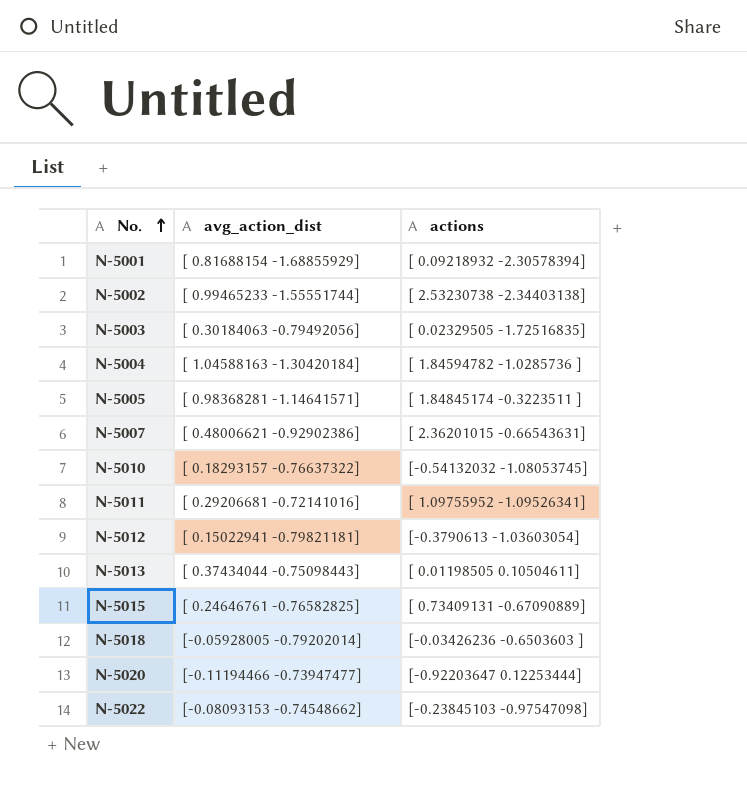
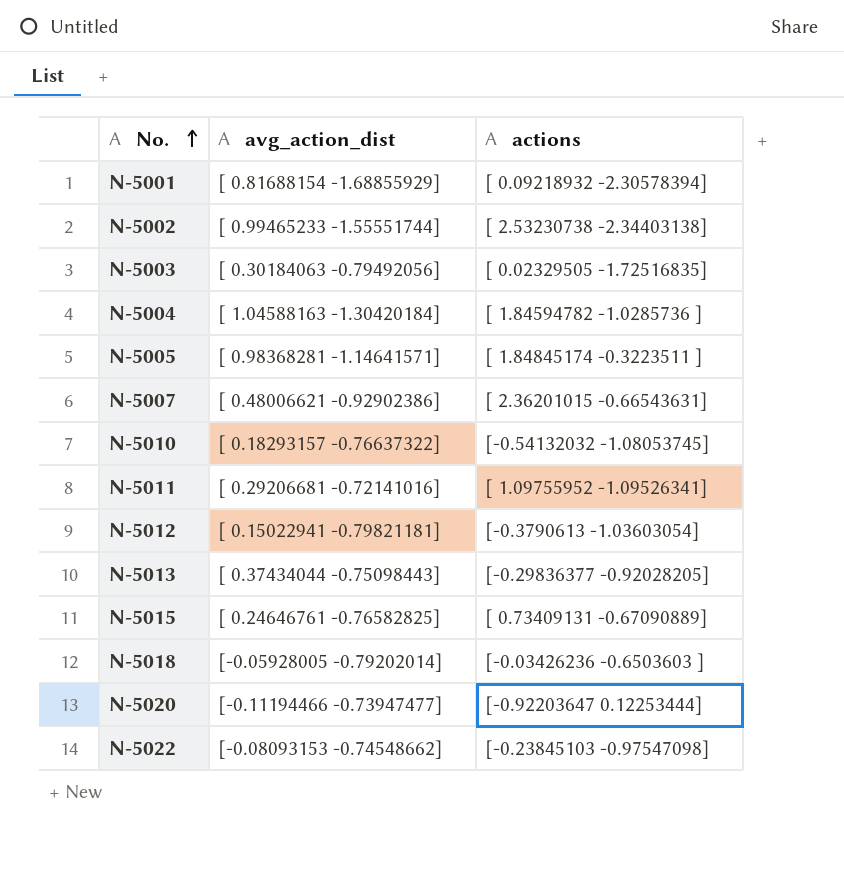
N-5013 | actions: [ 0.01198505 0.10504611] -> [-0.29836377 -0.92028205]

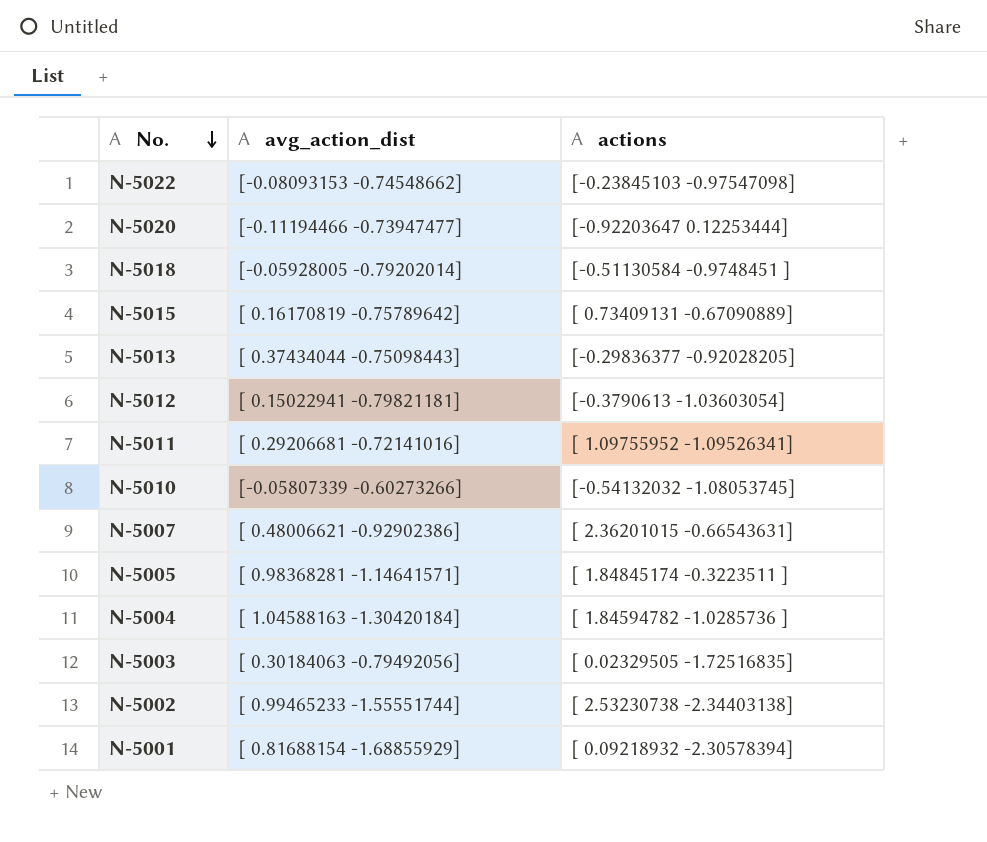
row order: No. ascending -> No. descending
N-5018 | actions: [-0.03426236 -0.6503603 ] -> [-0.51130584 -0.9748451 ]
N-5015 | avg_action_dist: [ 0.24646761 -0.76582825] -> [ 0.16170819 -0.75789642]
N-5010 | avg_action_dist: [ 0.18293157 -0.76637322] -> [-0.05807339 -0.60273266]

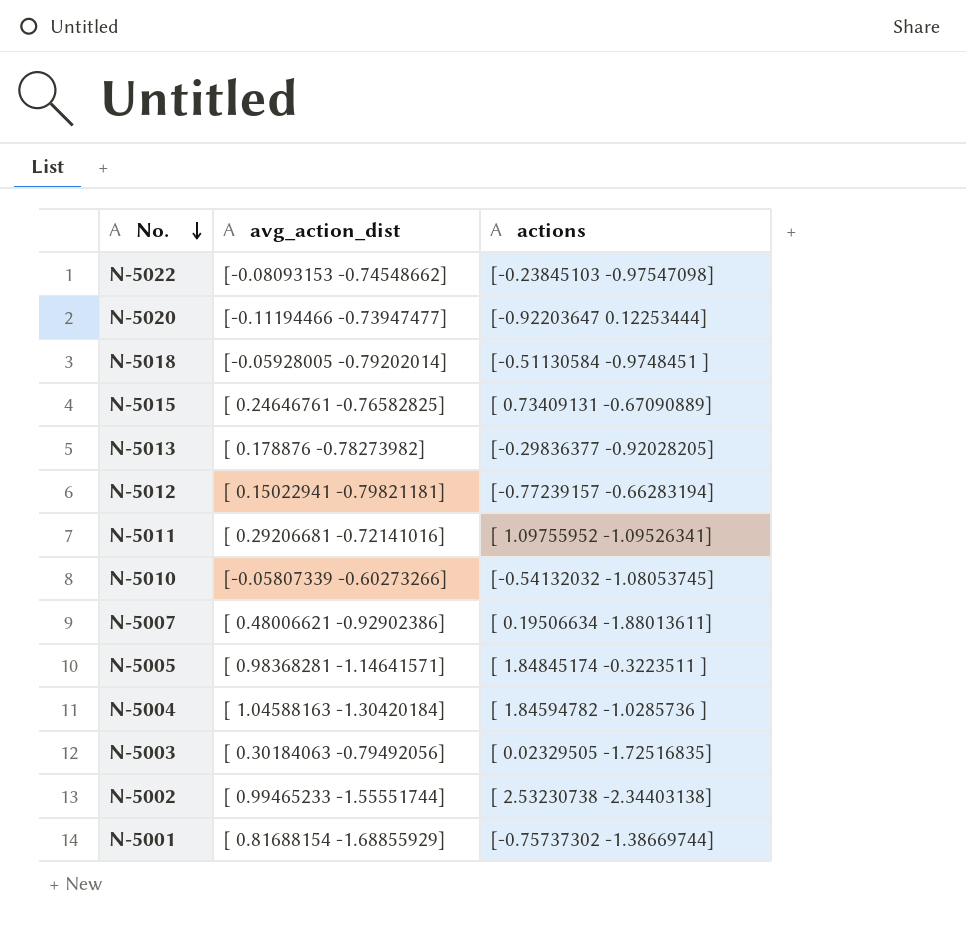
N-5015 | avg_action_dist: [ 0.16170819 -0.75789642] -> [ 0.24646761 -0.76582825]
N-5013 | avg_action_dist: [ 0.37434044 -0.75098443] -> [ 0.178876 -0.78273982]
N-5012 | actions: [-0.3790613 -1.03603054] -> [-0.77239157 -0.66283194]
N-5007 | actions: [ 2.36201015 -0.66543631] -> [ 0.19506634 -1.88013611]
N-5001 | actions: [ 0.09218932 -2.30578394] -> [-0.75737302 -1.38669744]

